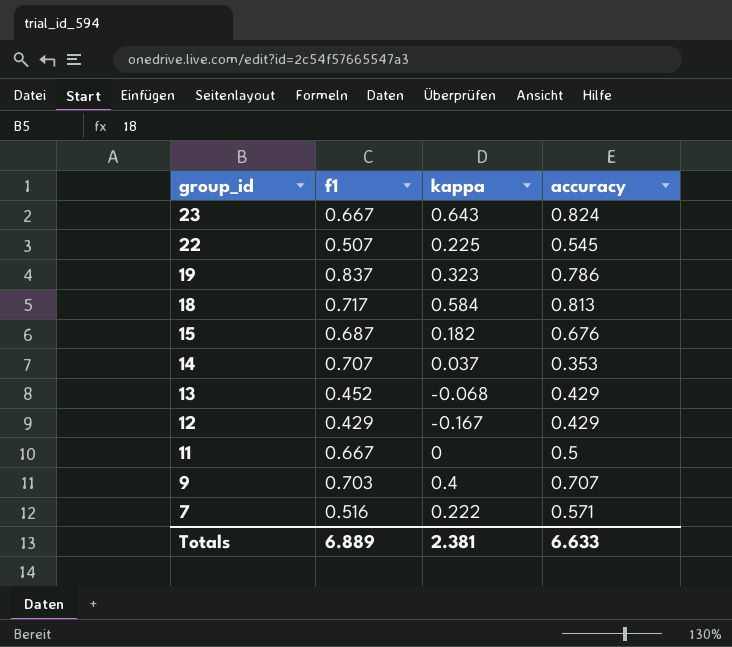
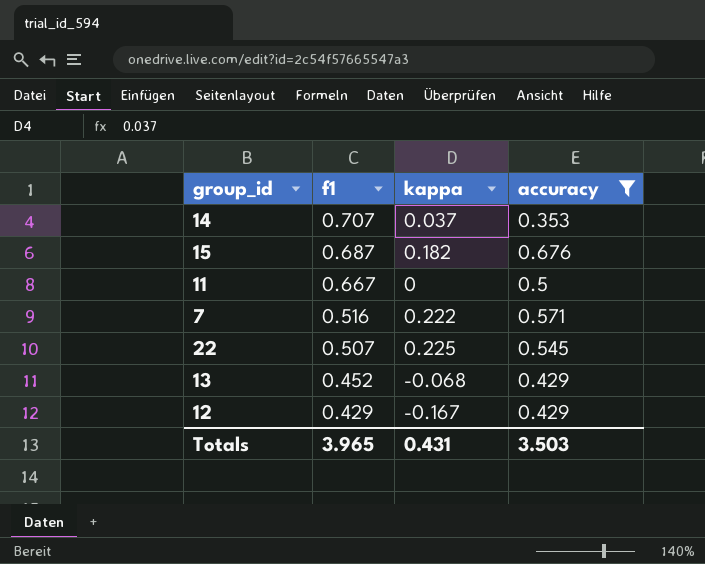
filter: none -> accuracy <= 0.676
row order: group_id descending -> f1 descending
Totals | f1: 6.889 -> 3.965
Totals | kappa: 2.381 -> 0.431
Totals | accuracy: 6.633 -> 3.503

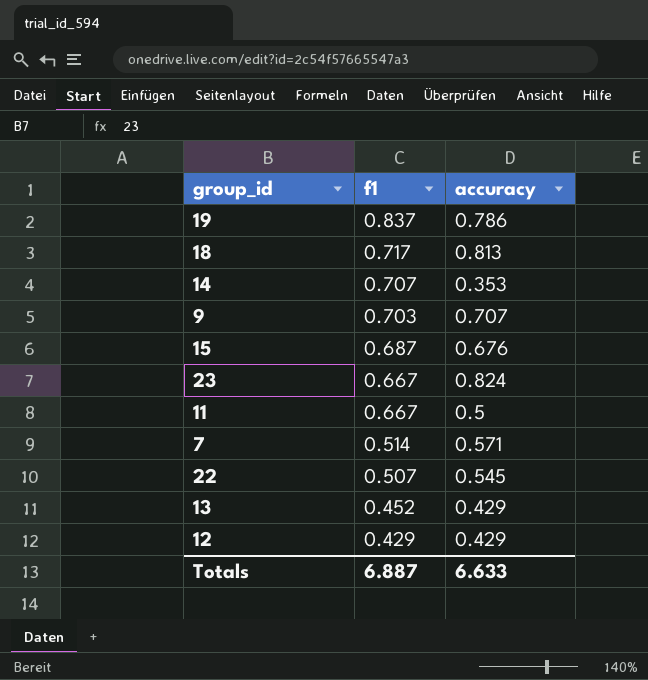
filter: accuracy <= 0.676 -> none
column kappa | position: 3 -> none
7 | f1: 0.516 -> 0.514
Totals | f1: 3.965 -> 6.887
Totals | accuracy: 3.503 -> 6.633

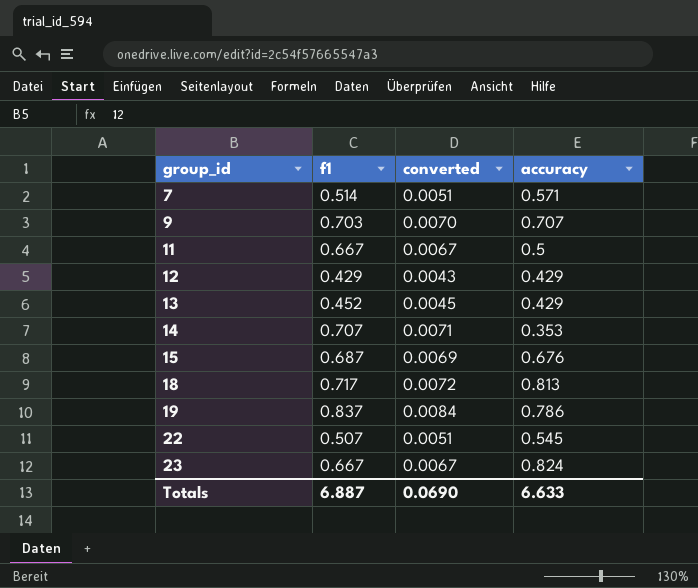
row order: f1 descending -> group_id ascending
column converted | formula: none -> [f1] * 0.01

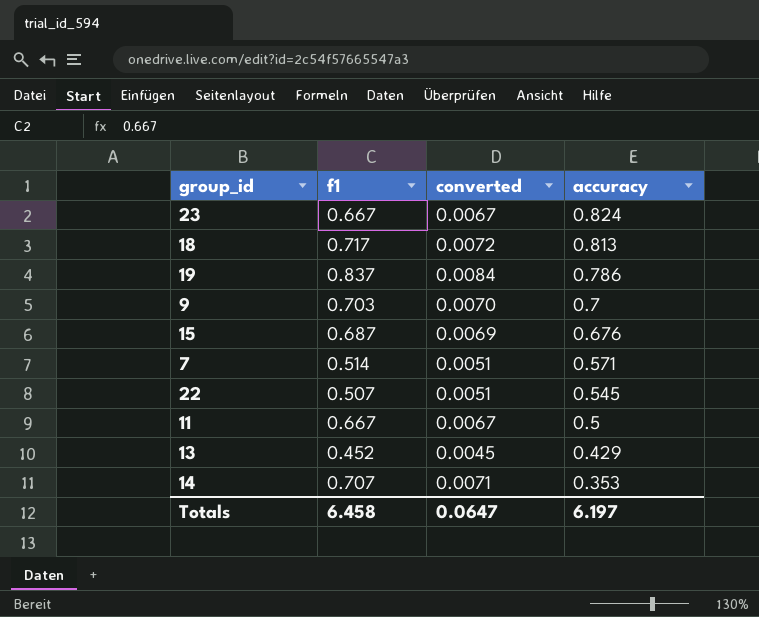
row order: group_id ascending -> accuracy descending
row 12: 0.429 | 0.0043 | 0.429 -> none
9 | accuracy: 0.707 -> 0.7
Totals | f1: 6.887 -> 6.458
Totals | converted: 0.0690 -> 0.0647
Totals | accuracy: 6.633 -> 6.197

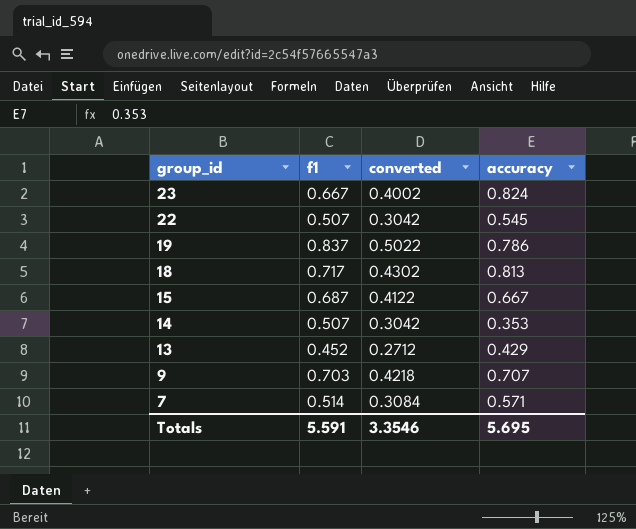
row order: accuracy descending -> group_id descending
column converted | formula: [f1] * 0.01 -> [f1] * 0.6
row 11: 0.667 | 0.0067 | 0.5 -> none
15 | accuracy: 0.676 -> 0.667
14 | f1: 0.707 -> 0.507
9 | accuracy: 0.7 -> 0.707
Totals | f1: 6.458 -> 5.591
Totals | converted: 0.0647 -> 3.3546
Totals | accuracy: 6.197 -> 5.695

